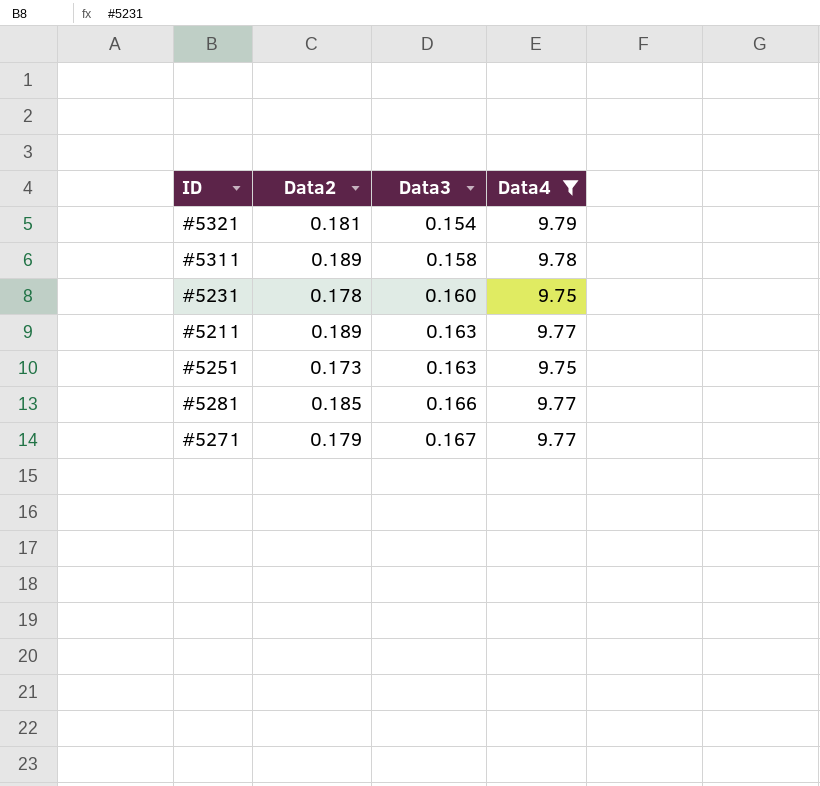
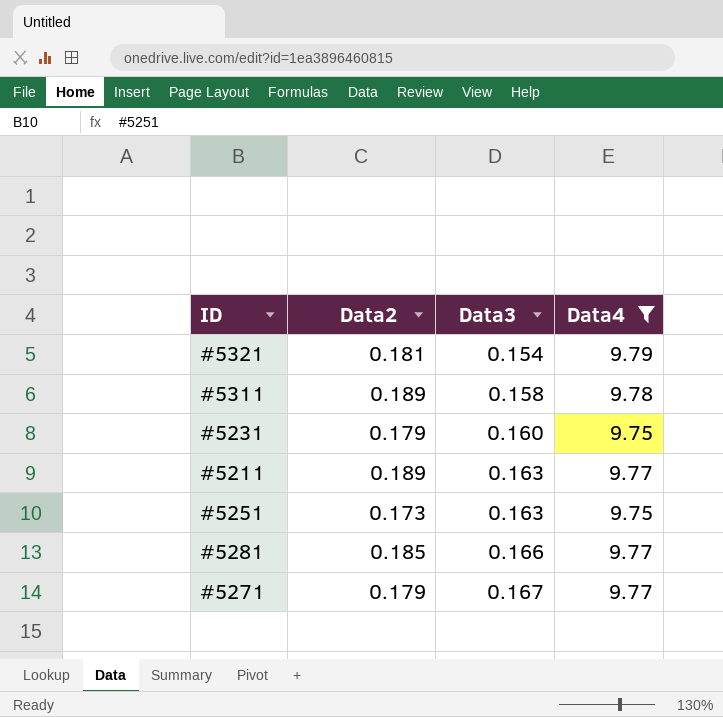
#5231 | Data2: 0.178 -> 0.179

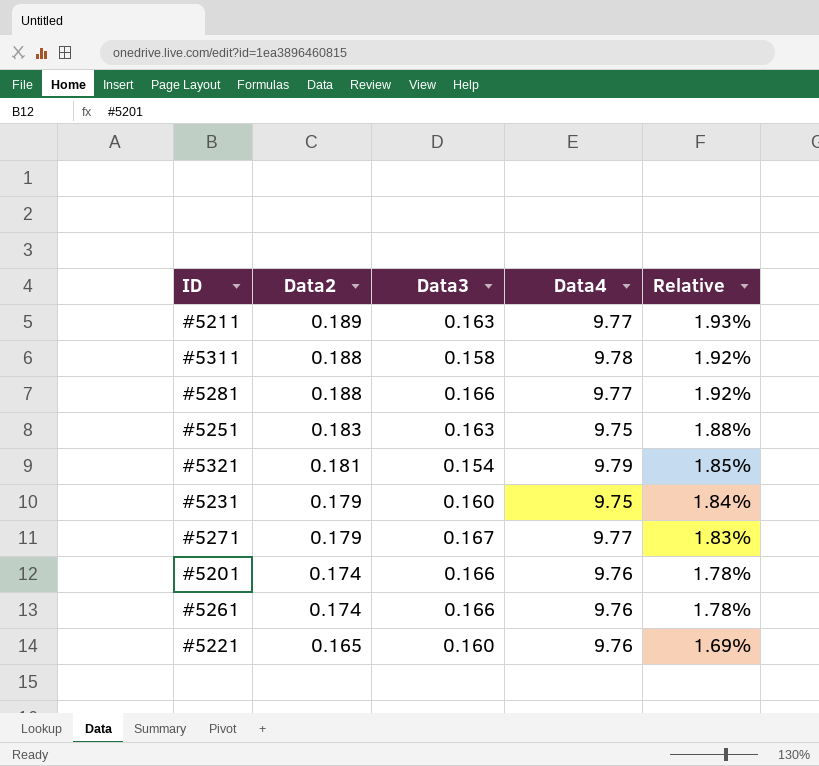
filter: Data4 != 9.76 -> none
row order: Data3 ascending -> Data2 descending
column Relative | formula: none -> [Data2] / [Data4]
#5311 | Data2: 0.189 -> 0.188
#5281 | Data2: 0.185 -> 0.188
#5251 | Data2: 0.173 -> 0.183

